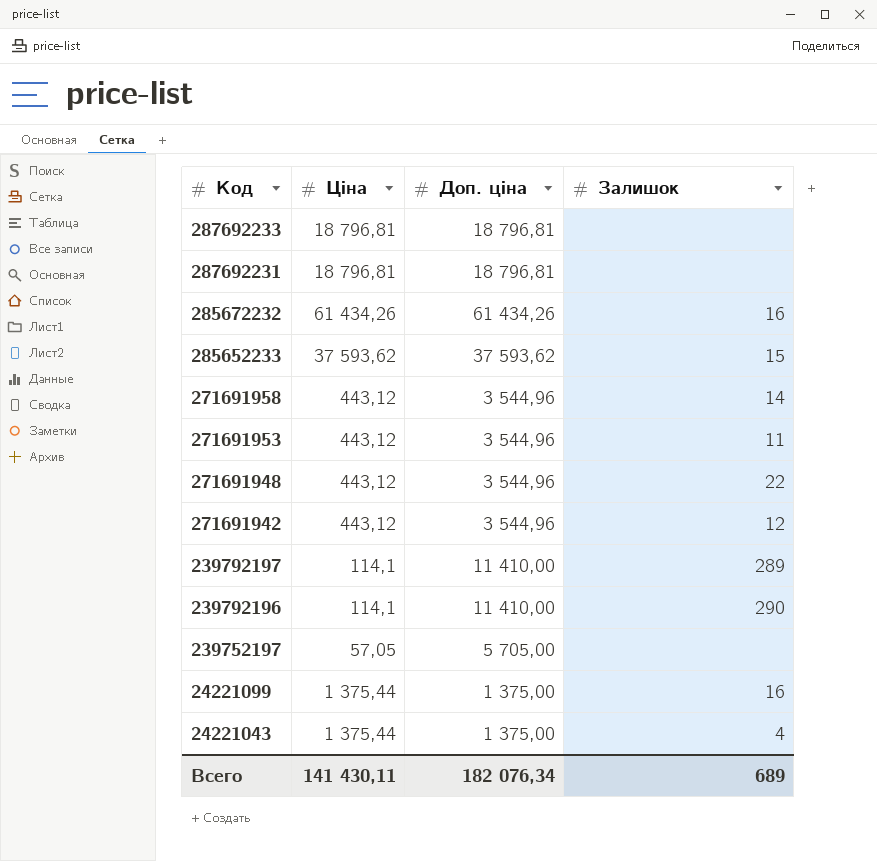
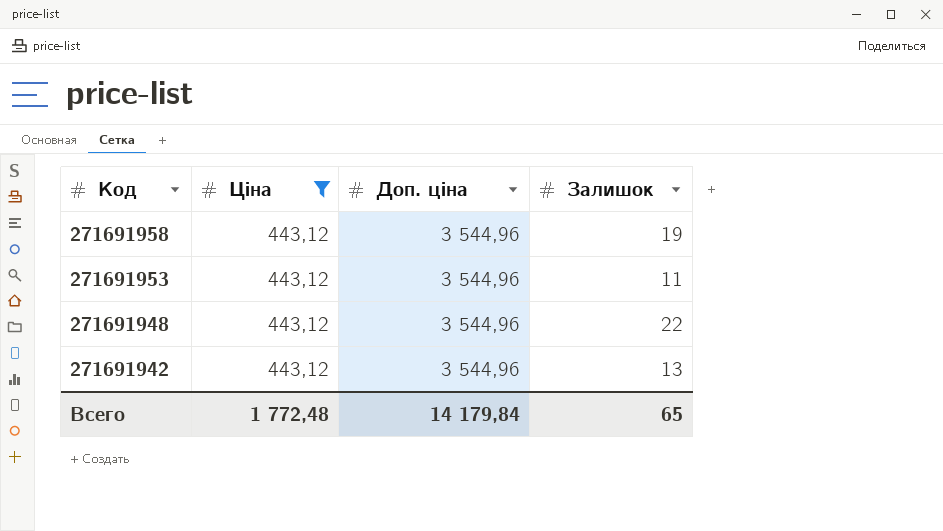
filter: none -> Ціна = 443,12
271691958 | Залишок: 14 -> 19
271691942 | Залишок: 12 -> 13
Всего | Ціна: 141 430,11 -> 1 772,48
Всего | Доп. ціна: 182 076,34 -> 14 179,84
Всего | Залишок: 689 -> 65

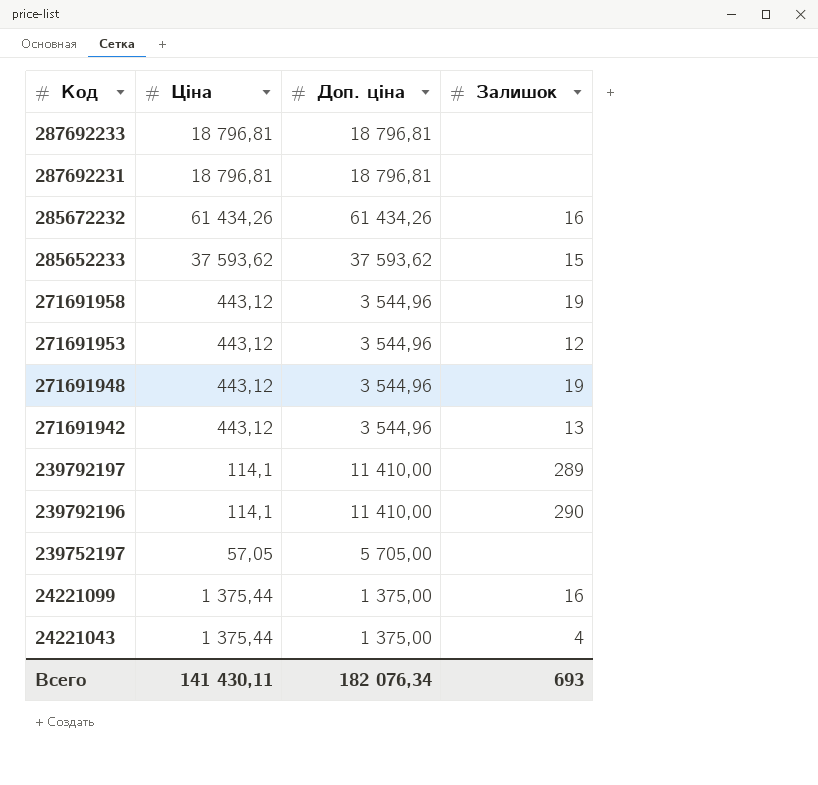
filter: Ціна = 443,12 -> none
271691953 | Залишок: 11 -> 12
271691948 | Залишок: 22 -> 19
Всего | Ціна: 1 772,48 -> 141 430,11
Всего | Доп. ціна: 14 179,84 -> 182 076,34
Всего | Залишок: 65 -> 693

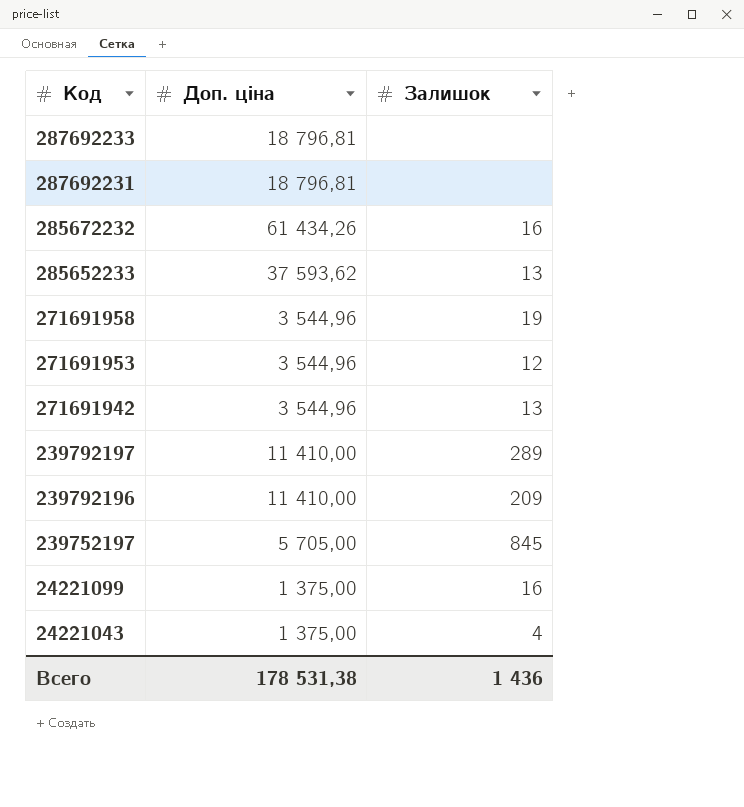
column Ціна | position: 2 -> none
row 271691948: 443,12 | 3 544,96 | 19 -> none
285652233 | Залишок: 15 -> 13
239792196 | Залишок: 290 -> 209
239752197 | Залишок: none -> 845
Всего | Доп. ціна: 182 076,34 -> 178 531,38
Всего | Залишок: 693 -> 1 436

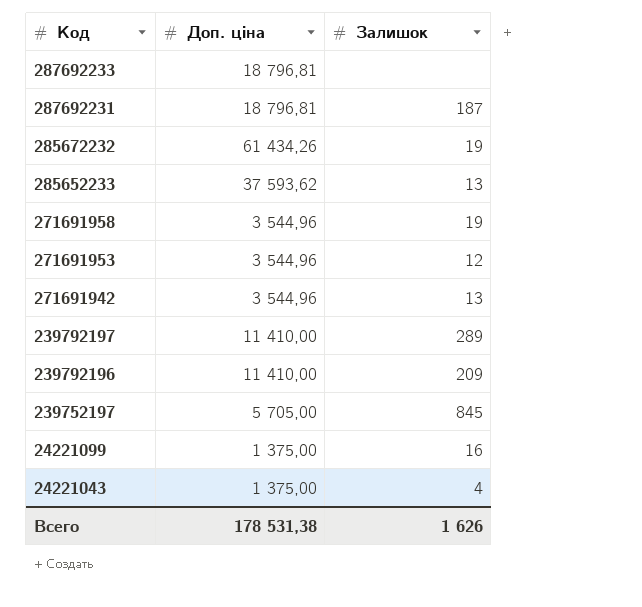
287692231 | Залишок: none -> 187
285672232 | Залишок: 16 -> 19
Всего | Залишок: 1 436 -> 1 626

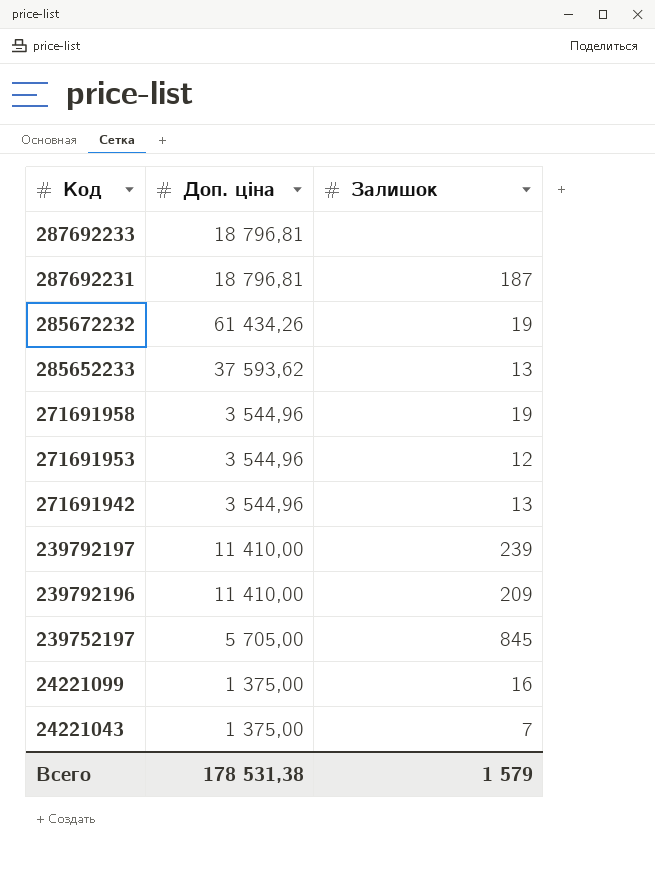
239792197 | Залишок: 289 -> 239
24221043 | Залишок: 4 -> 7
Всего | Залишок: 1 626 -> 1 579

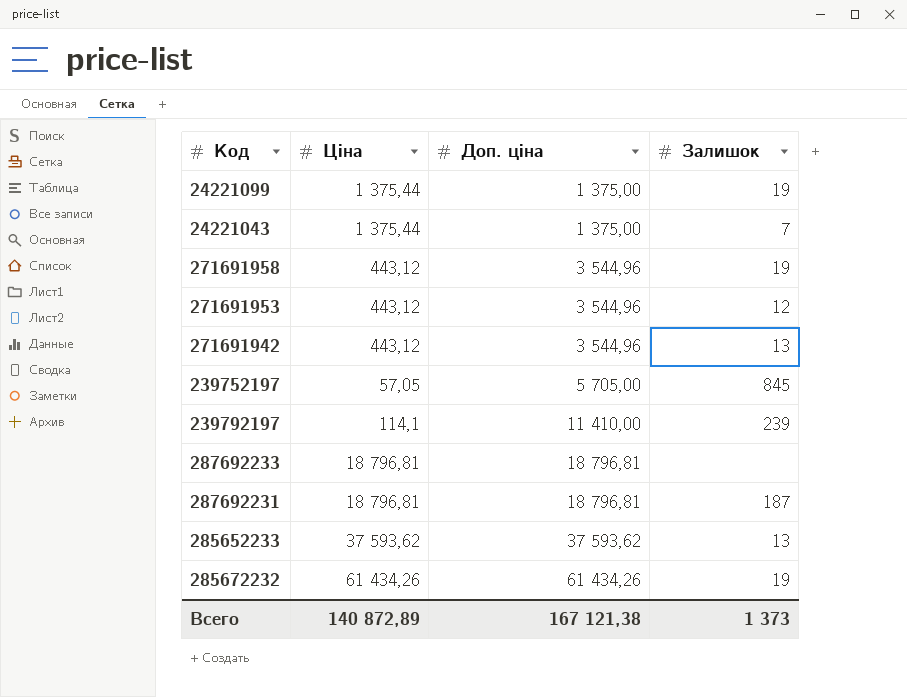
row order: Код descending -> Доп. ціна ascending
column Ціна | position: none -> 2
row 239792196: 11 410,00 | 209 -> none
24221099 | Залишок: 16 -> 19
Всего | Доп. ціна: 178 531,38 -> 167 121,38
Всего | Залишок: 1 579 -> 1 373

